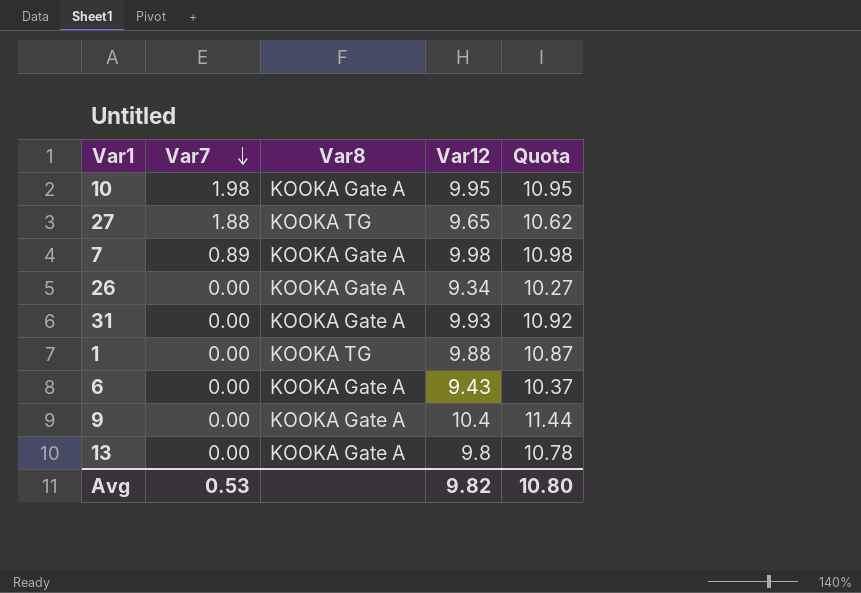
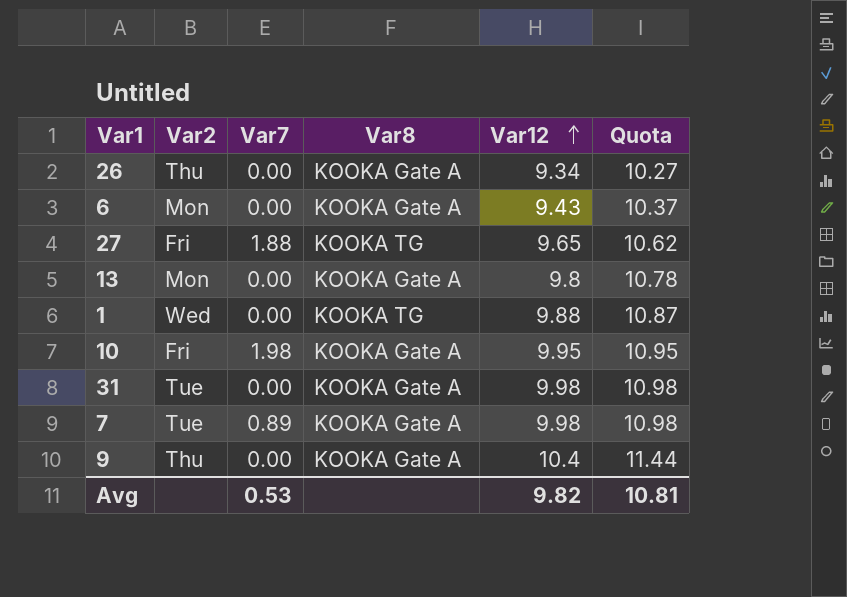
row order: Var7 descending -> Var12 ascending
column Var2 | position: none -> 2
31 | Var12: 9.93 -> 9.98
31 | Quota: 10.92 -> 10.98
Avg | Quota: 10.80 -> 10.81

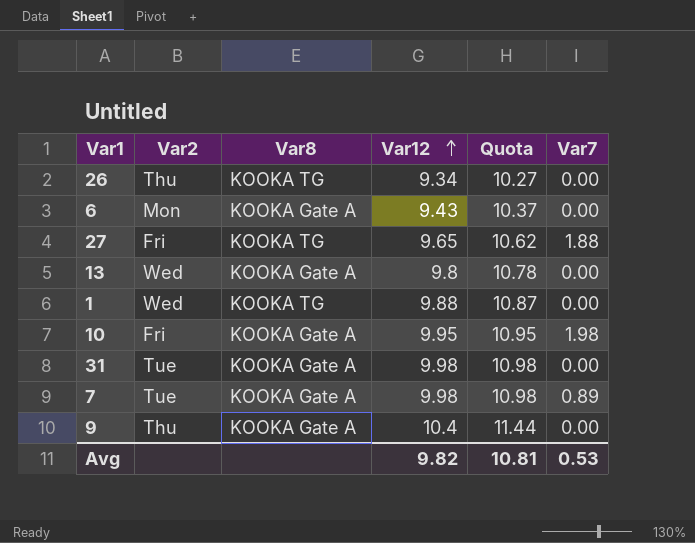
column Var7 | position: 3 -> 6
26 | Var8: KOOKA Gate A -> KOOKA TG
13 | Var2: Mon -> Wed

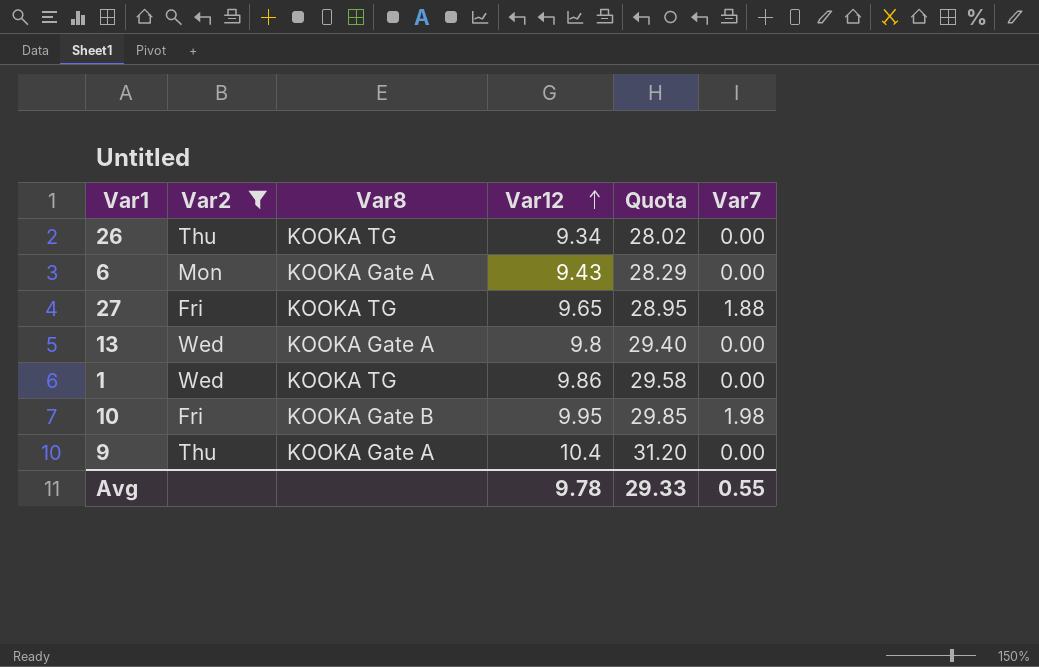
filter: none -> Var2 != Tue
column Quota | formula: [Var12] * 1.1 -> [Var12] * 3
1 | Var12: 9.88 -> 9.86
10 | Var8: KOOKA Gate A -> KOOKA Gate B
Avg | Var12: 9.82 -> 9.78
Avg | Quota: 10.81 -> 29.33
Avg | Var7: 0.53 -> 0.55

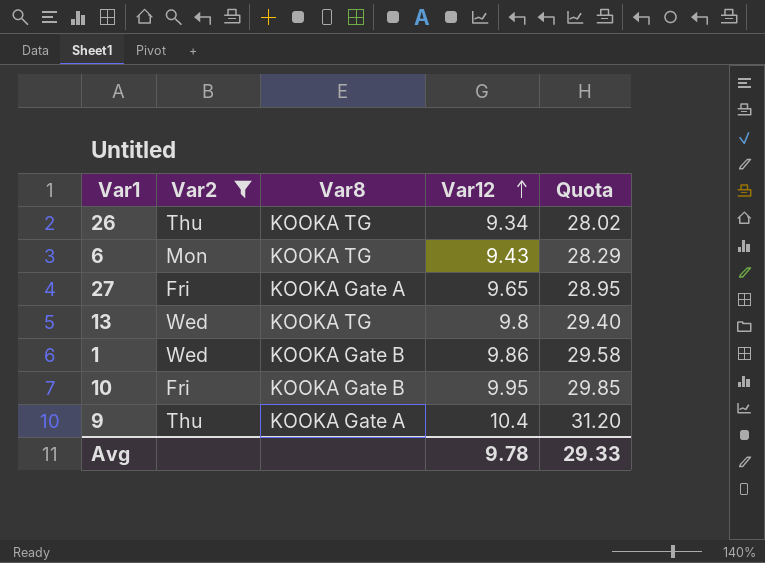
column Var7 | position: 6 -> none
6 | Var8: KOOKA Gate A -> KOOKA TG
27 | Var8: KOOKA TG -> KOOKA Gate A
13 | Var8: KOOKA Gate A -> KOOKA TG
1 | Var8: KOOKA TG -> KOOKA Gate B

